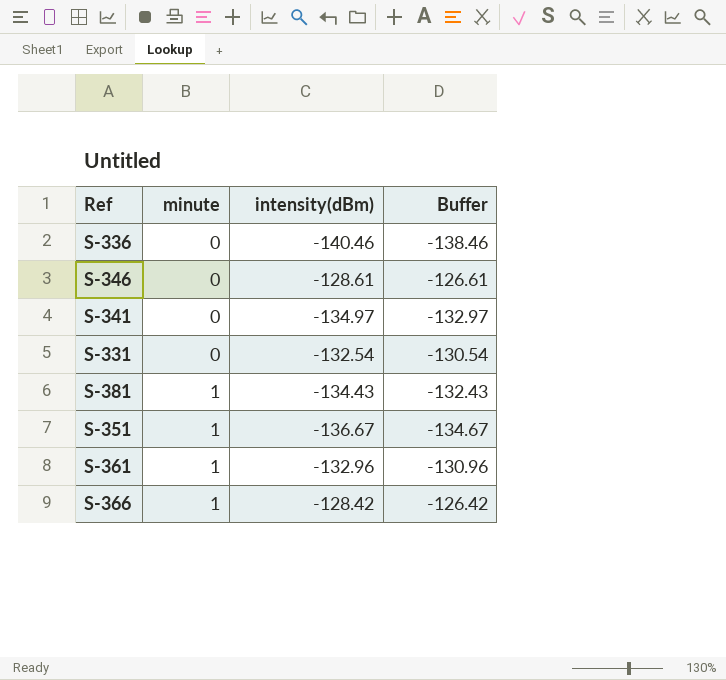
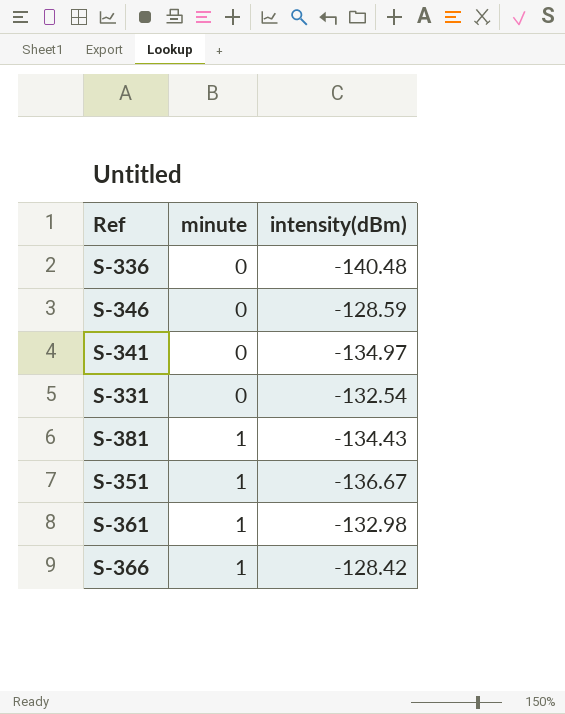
column Buffer | formula: [intensity(dBm)] + 2 -> none
S-336 | intensity(dBm): -140.46 -> -140.48
S-346 | intensity(dBm): -128.61 -> -128.59
S-361 | intensity(dBm): -132.96 -> -132.98

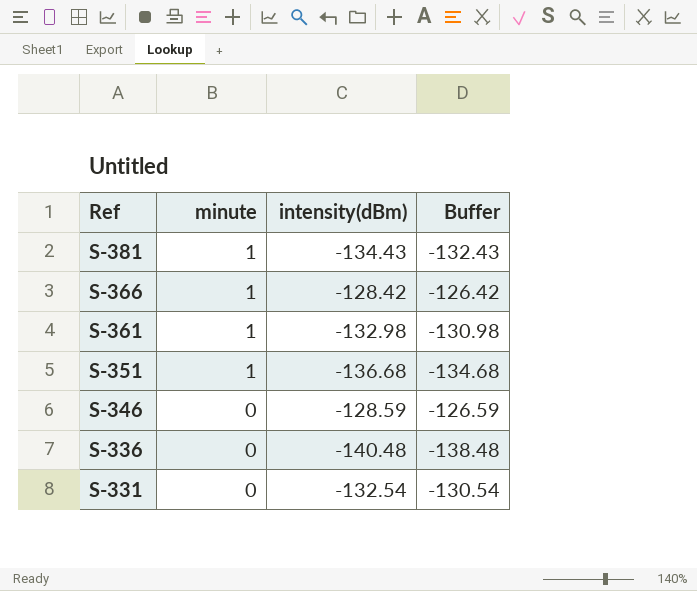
row order: minute ascending -> Ref descending
column Buffer | formula: none -> [intensity(dBm)] + 2
row S-341: 0 | -134.97 -> none
S-351 | intensity(dBm): -136.67 -> -136.68

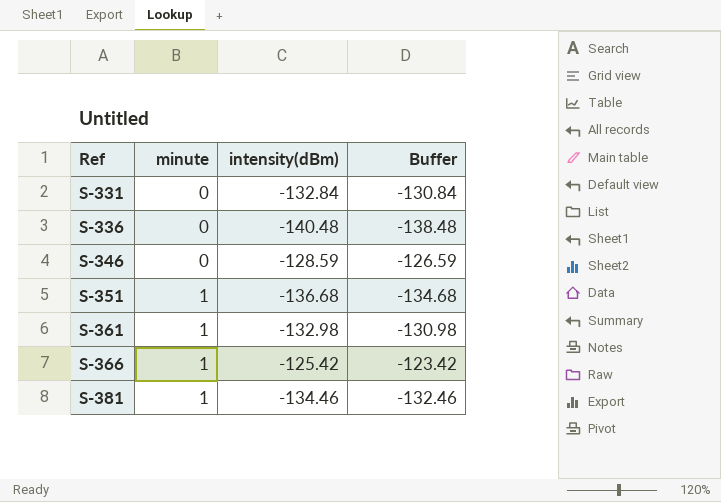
row order: Ref descending -> Ref ascending
S-331 | intensity(dBm): -132.54 -> -132.84
S-331 | Buffer: -130.54 -> -130.84
S-366 | intensity(dBm): -128.42 -> -125.42
S-366 | Buffer: -126.42 -> -123.42
S-381 | intensity(dBm): -134.43 -> -134.46
S-381 | Buffer: -132.43 -> -132.46

